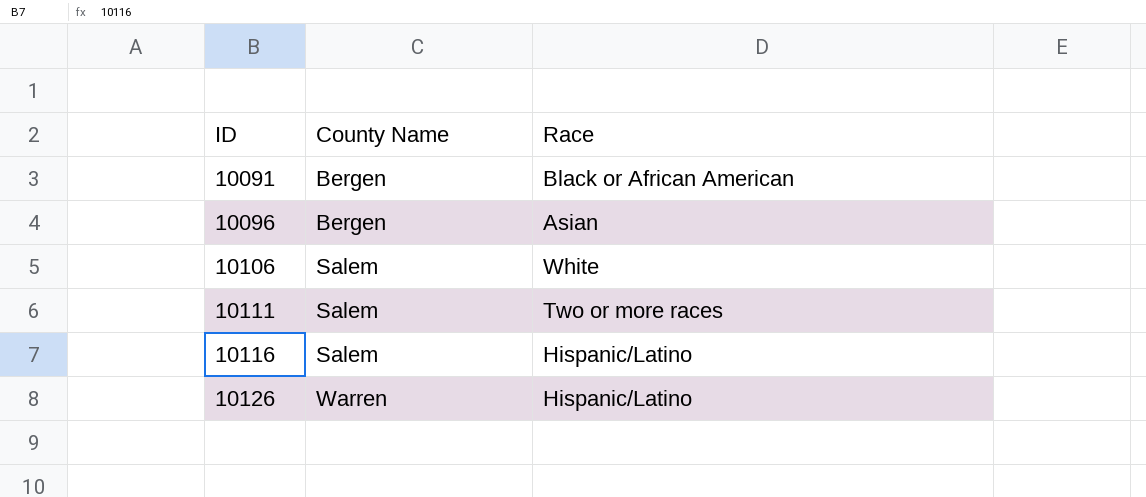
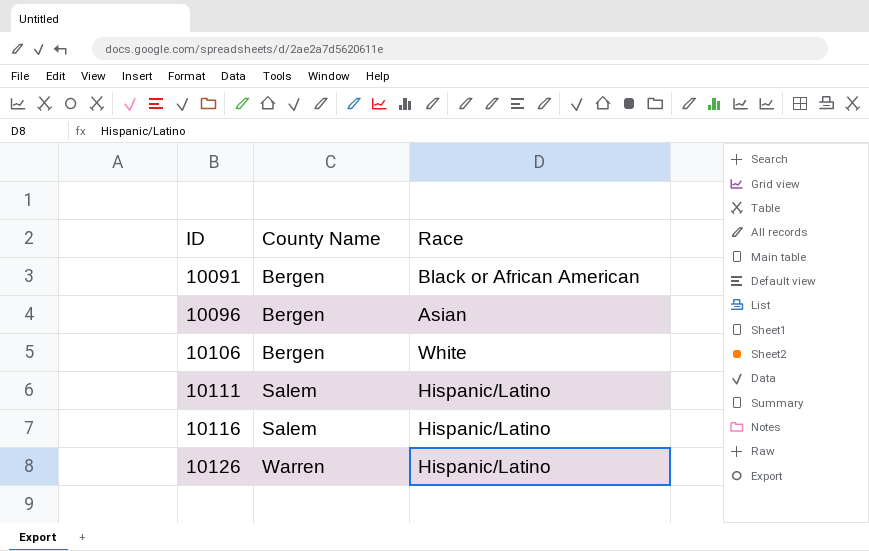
10106 | County Name: Salem -> Bergen
10111 | Race: Two or more races -> Hispanic/Latino

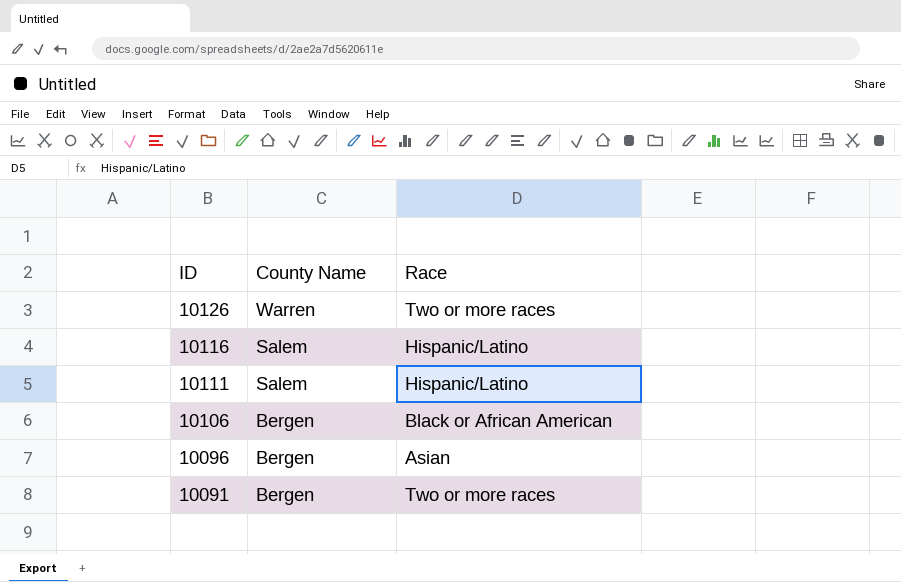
row order: ID ascending -> ID descending
10126 | Race: Hispanic/Latino -> Two or more races
10106 | Race: White -> Black or African American
10091 | Race: Black or African American -> Two or more races

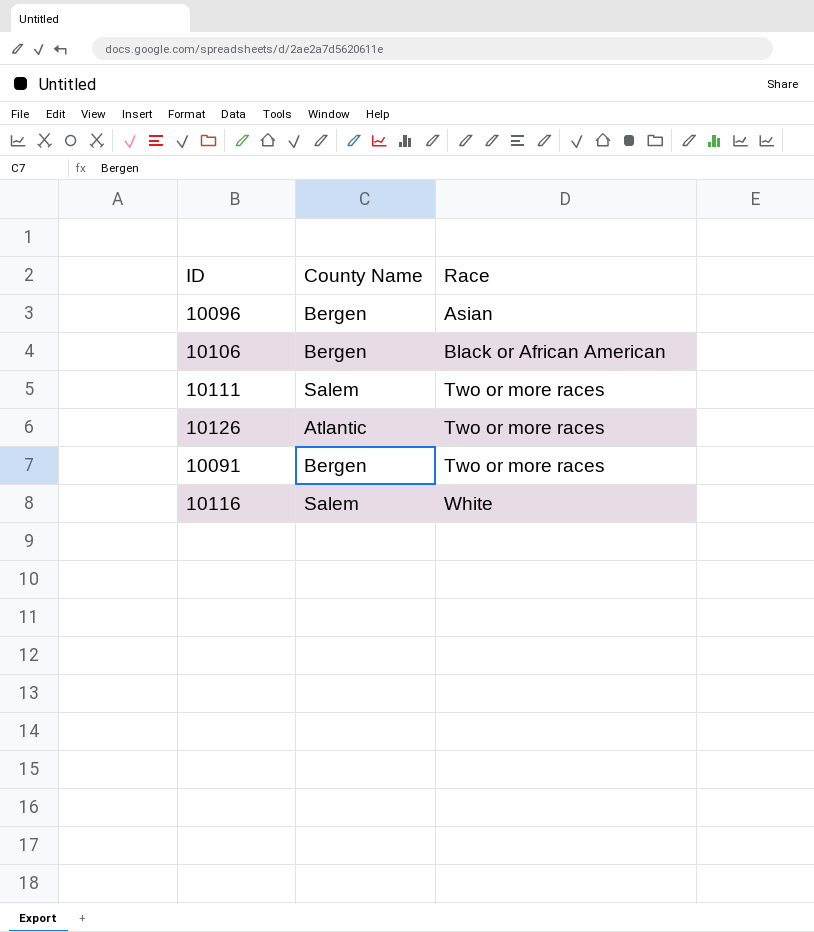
row order: ID descending -> Race ascending
10111 | Race: Hispanic/Latino -> Two or more races
10126 | County Name: Warren -> Atlantic
10116 | Race: Hispanic/Latino -> White

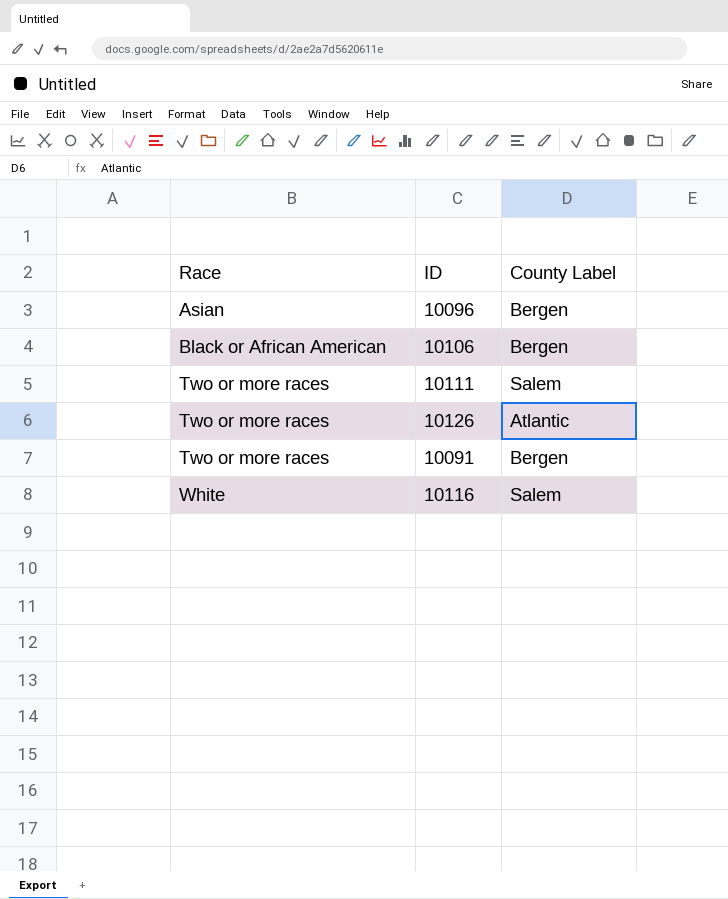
column Race | position: 3 -> 1
column name: County Name -> County Label

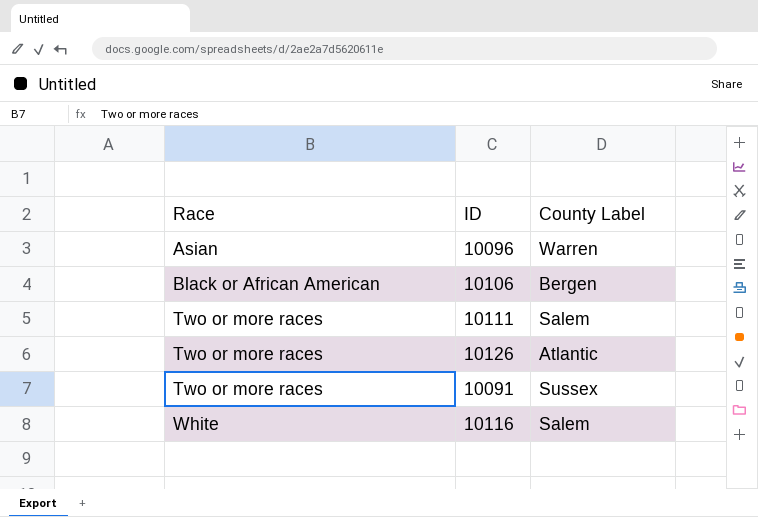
10096 | County Label: Bergen -> Warren
10091 | County Label: Bergen -> Sussex

